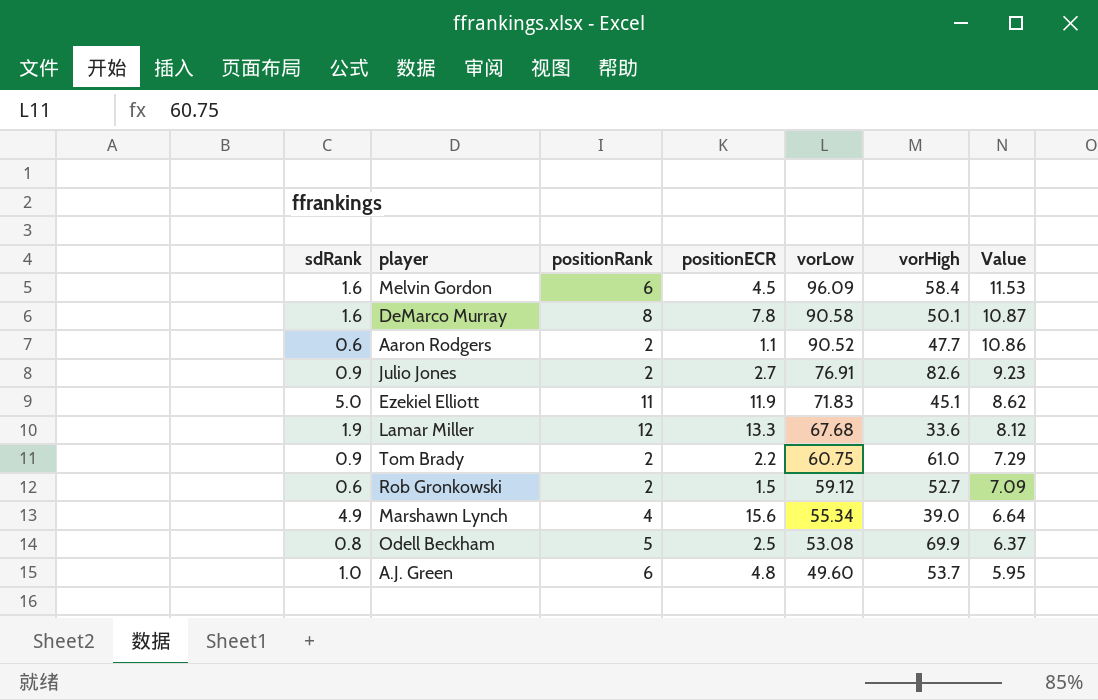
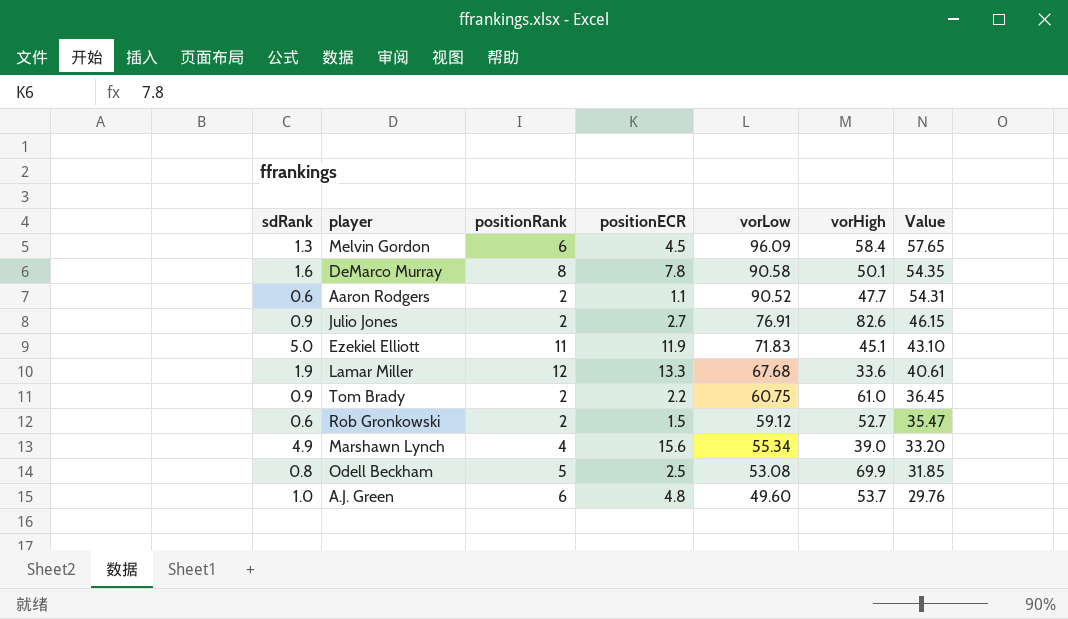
column Value | formula: [vorLow] * 0.12 -> [vorLow] * 0.6
Melvin Gordon | sdRank: 1.6 -> 1.3

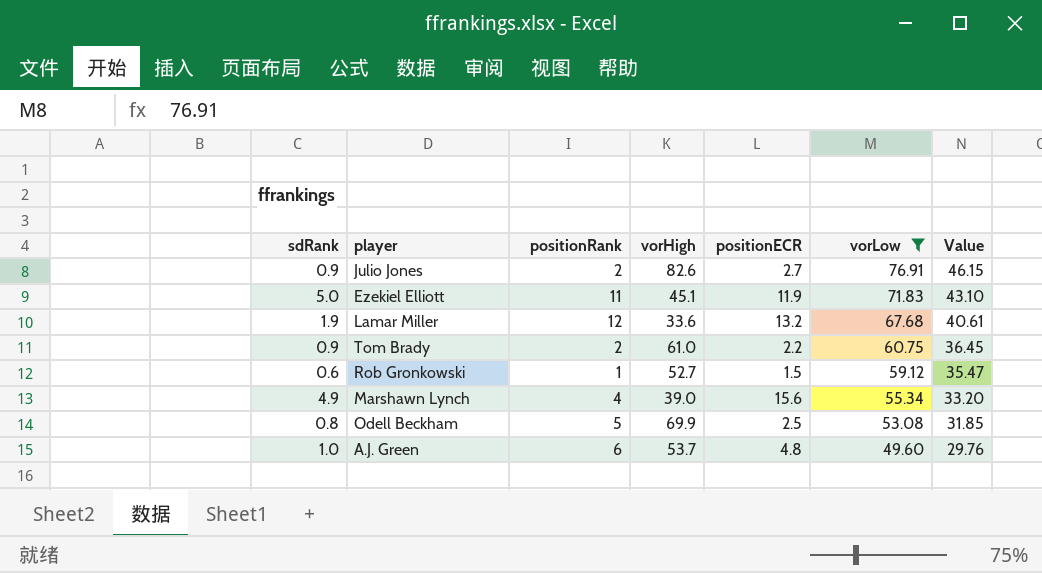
filter: none -> vorLow <= 76.91
column vorHigh | position: 6 -> 4
Lamar Miller | positionECR: 13.3 -> 13.2
Rob Gronkowski | positionRank: 2 -> 1

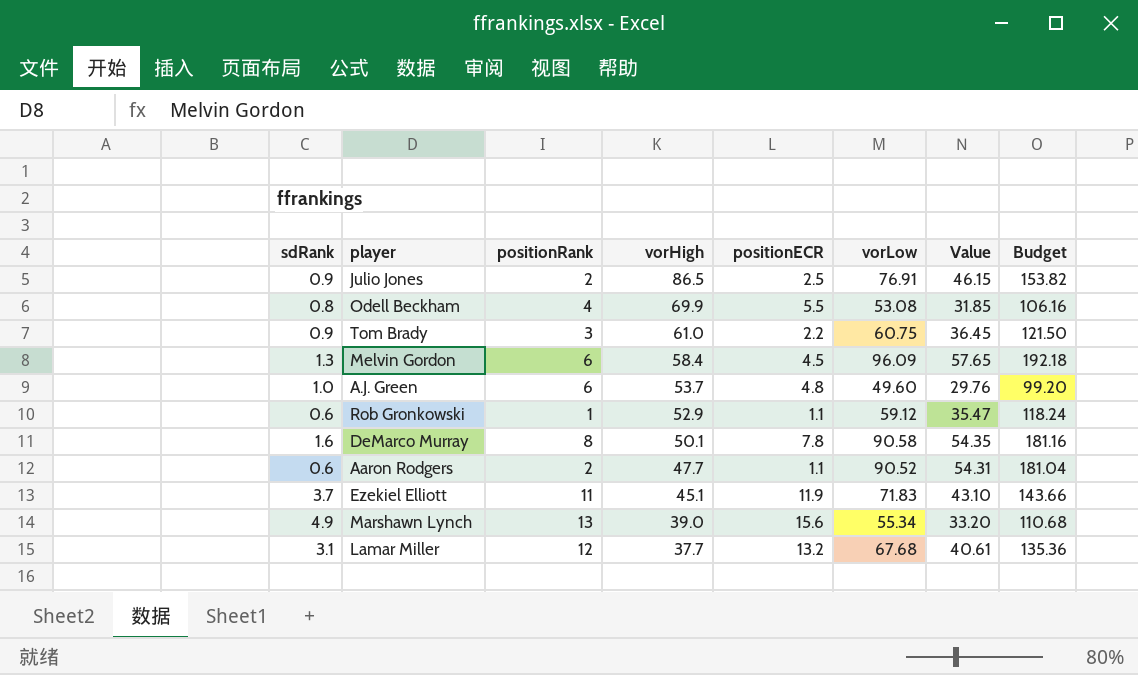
filter: vorLow <= 76.91 -> none
row order: vorLow descending -> vorHigh descending
column Budget | formula: none -> [vorLow] * 2
Julio Jones | vorHigh: 82.6 -> 86.5
Julio Jones | positionECR: 2.7 -> 2.5
Odell Beckham | positionRank: 5 -> 4
Odell Beckham | positionECR: 2.5 -> 5.5
Tom Brady | positionRank: 2 -> 3
Rob Gronkowski | vorHigh: 52.7 -> 52.9
Rob Gronkowski | positionECR: 1.5 -> 1.1
Ezekiel Elliott | sdRank: 5.0 -> 3.7
Marshawn Lynch | positionRank: 4 -> 13
Lamar Miller | sdRank: 1.9 -> 3.1
Lamar Miller | vorHigh: 33.6 -> 37.7

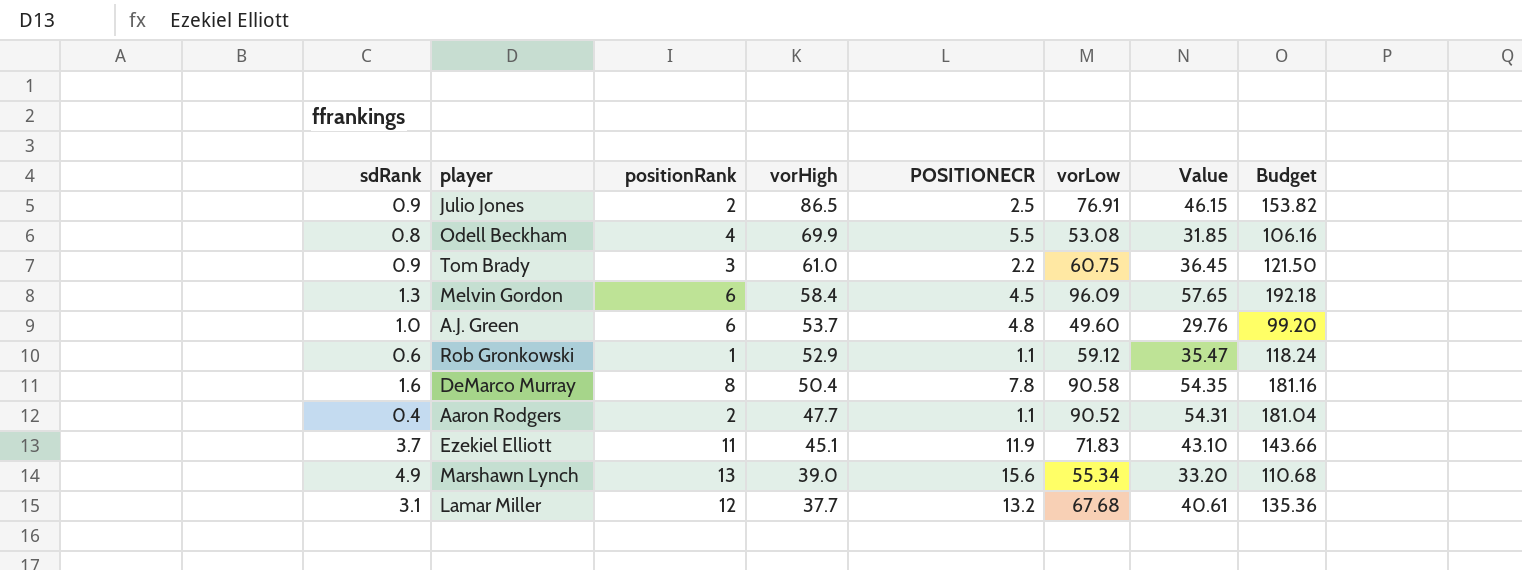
column name: positionECR -> POSITIONECR
DeMarco Murray | vorHigh: 50.1 -> 50.4
Aaron Rodgers | sdRank: 0.6 -> 0.4

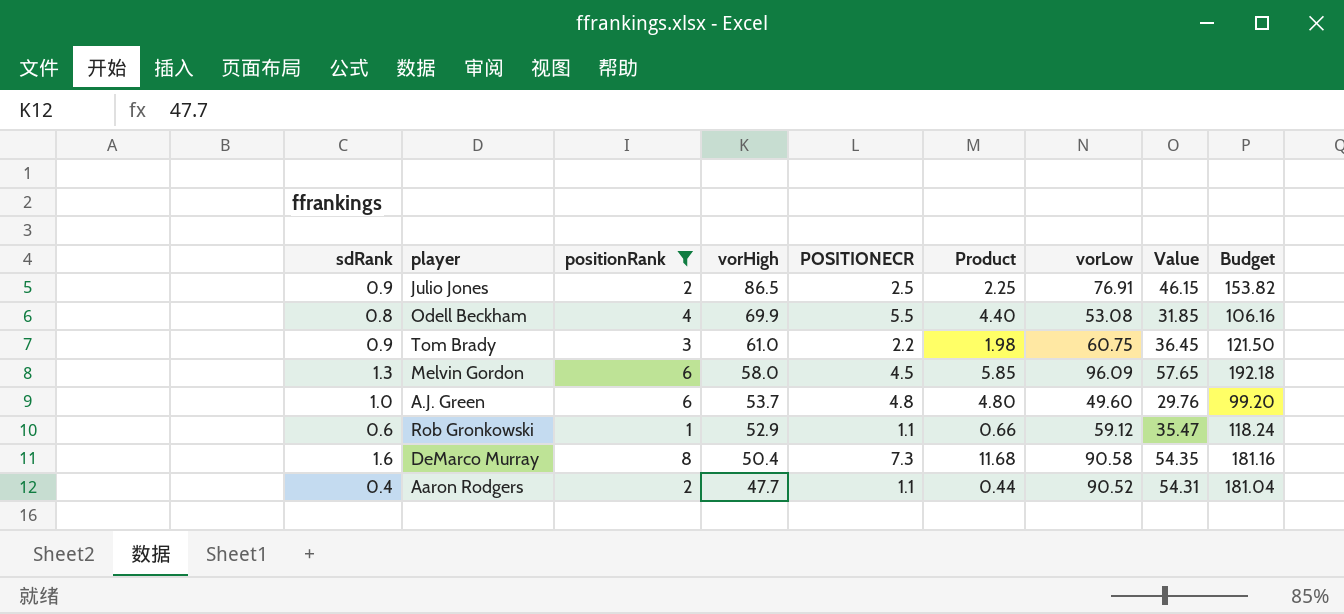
filter: none -> positionRank <= 8
column Product | formula: none -> [sdRank] * [POSITIONECR]
Melvin Gordon | vorHigh: 58.4 -> 58.0
DeMarco Murray | POSITIONECR: 7.8 -> 7.3

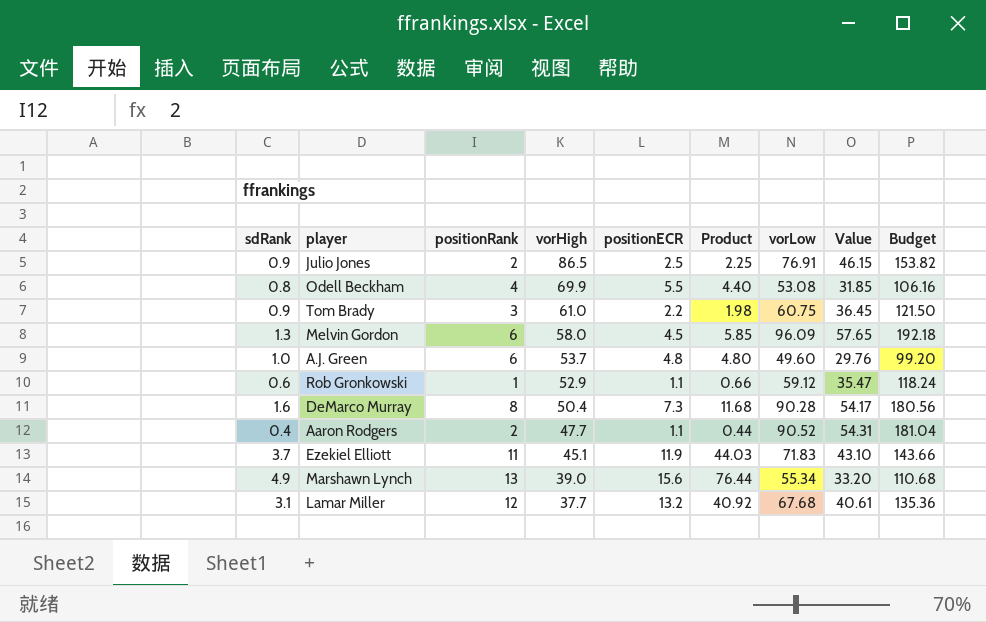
filter: positionRank <= 8 -> none
column name: POSITIONECR -> positionECR
DeMarco Murray | vorLow: 90.58 -> 90.28
DeMarco Murray | Value: 54.35 -> 54.17
DeMarco Murray | Budget: 181.16 -> 180.56

